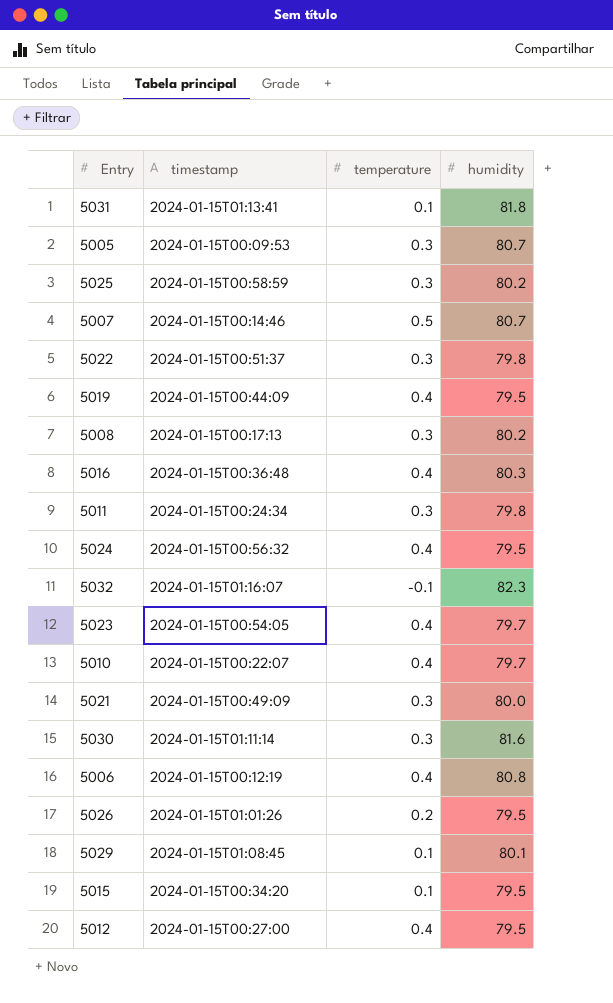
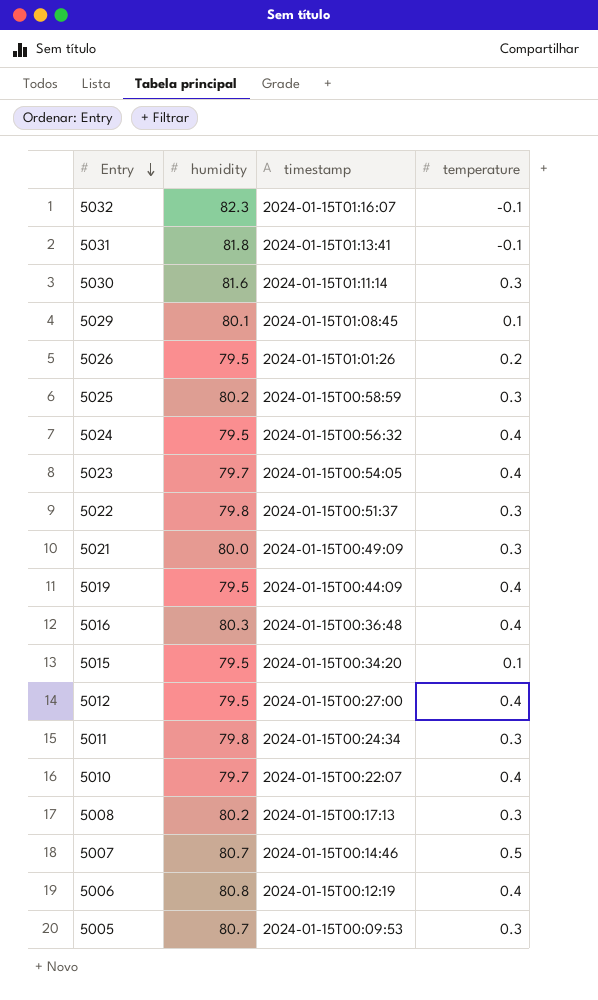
row order: none -> Entry descending
column humidity | position: 4 -> 2
5031 | temperature: 0.1 -> -0.1

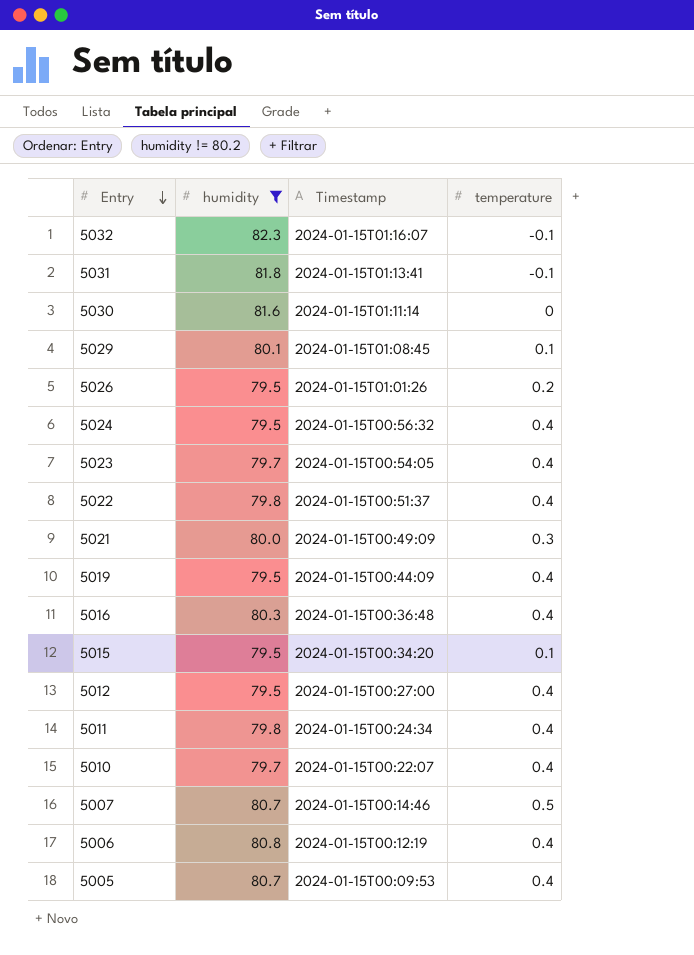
filter: none -> humidity != 80.2
column name: timestamp -> Timestamp
5030 | temperature: 0.3 -> 0
5022 | temperature: 0.3 -> 0.4
5011 | temperature: 0.3 -> 0.4
5005 | temperature: 0.3 -> 0.4

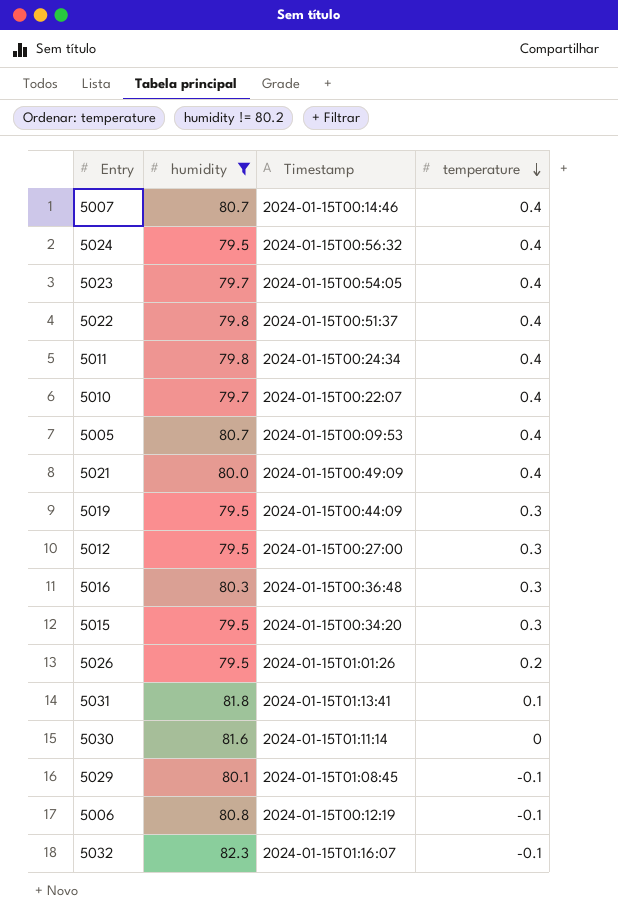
row order: Entry descending -> temperature descending
5007 | temperature: 0.5 -> 0.4
5021 | temperature: 0.3 -> 0.4
5019 | temperature: 0.4 -> 0.3
5012 | temperature: 0.4 -> 0.3
5016 | temperature: 0.4 -> 0.3
5015 | temperature: 0.1 -> 0.3
5031 | temperature: -0.1 -> 0.1
5029 | temperature: 0.1 -> -0.1
5006 | temperature: 0.4 -> -0.1

